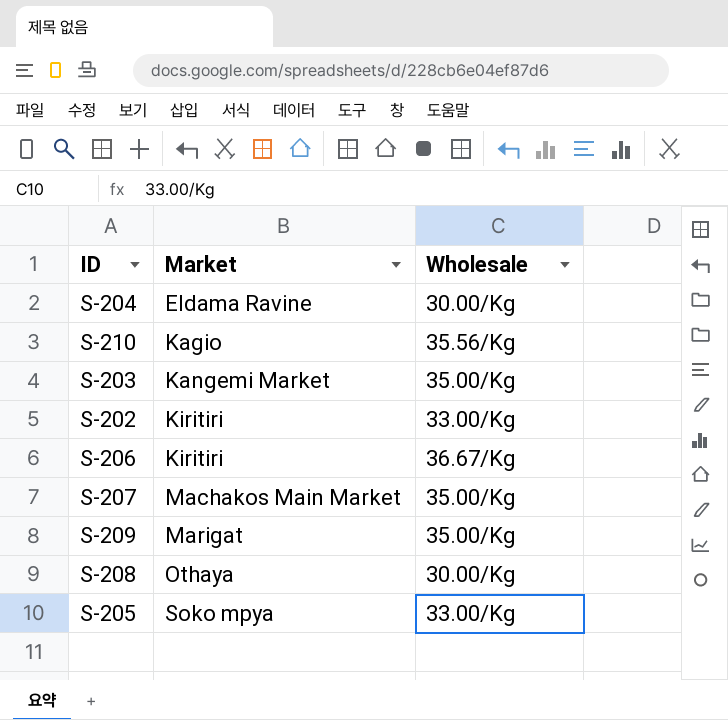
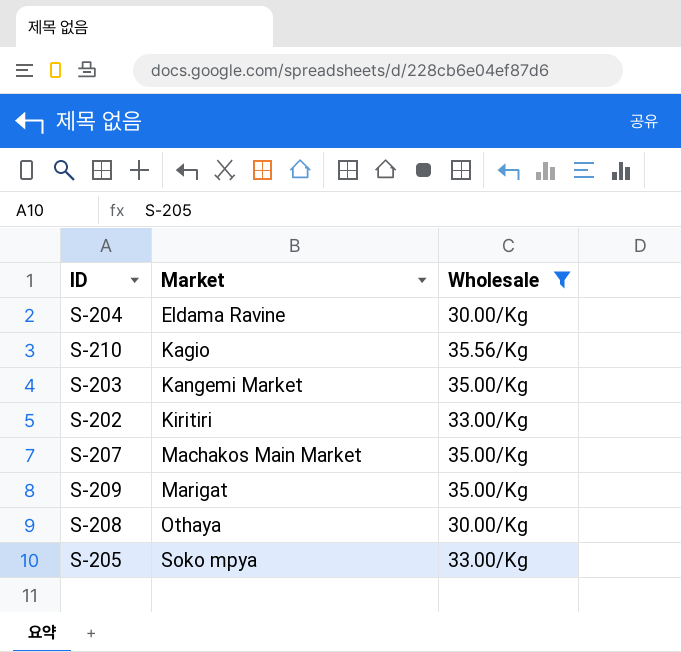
filter: none -> Wholesale != 36.67/Kg

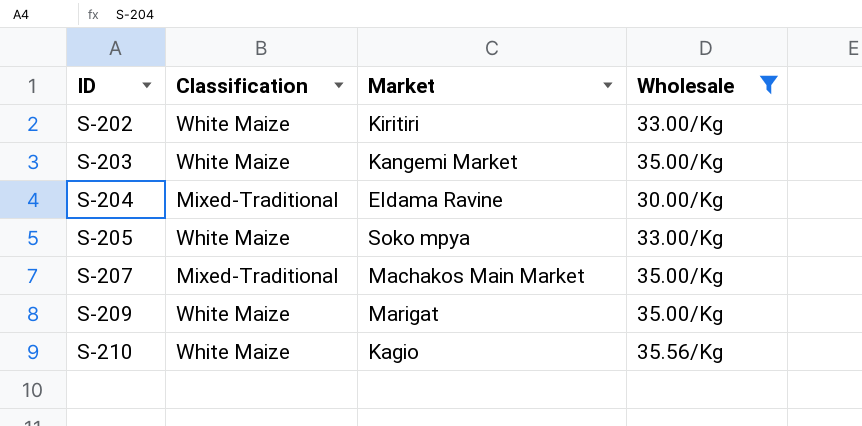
row order: Market ascending -> ID ascending
column Classification | position: none -> 2
row S-208: Othaya | 30.00/Kg -> none

